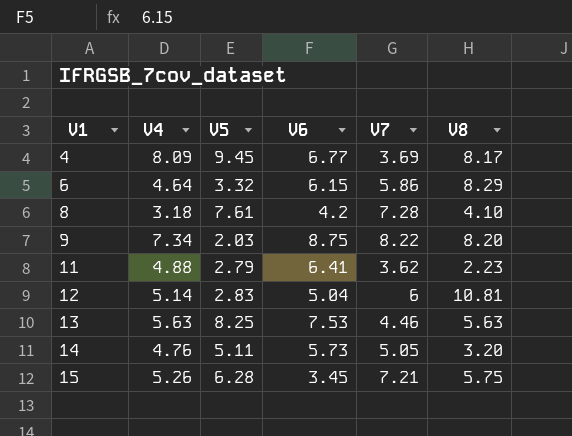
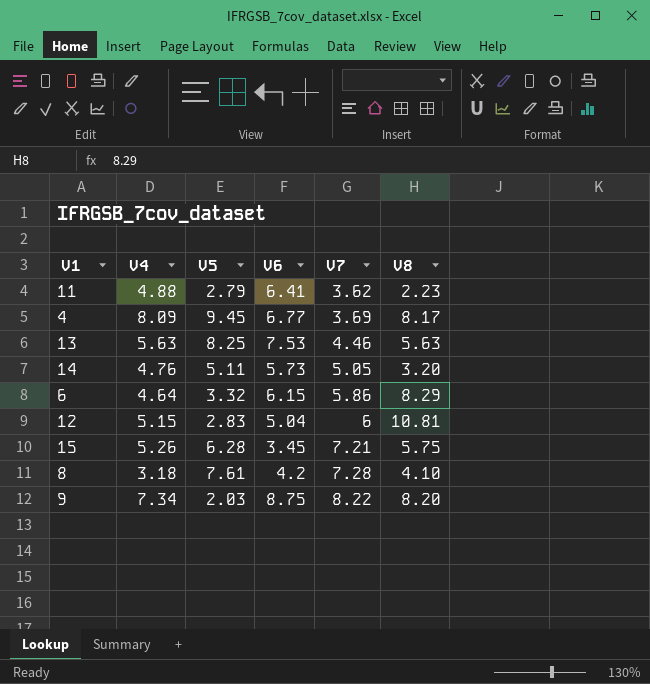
row order: V1 ascending -> V7 ascending
12 | V4: 5.14 -> 5.15

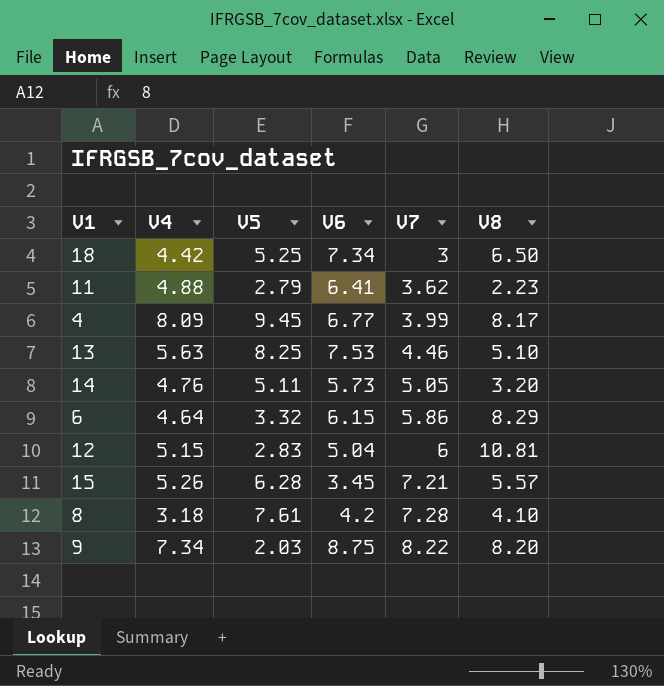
row 18: none -> 4.42 | 5.25 | 7.34 | 3 | 6.50
4 | V7: 3.69 -> 3.99
13 | V8: 5.63 -> 5.10
15 | V8: 5.75 -> 5.57

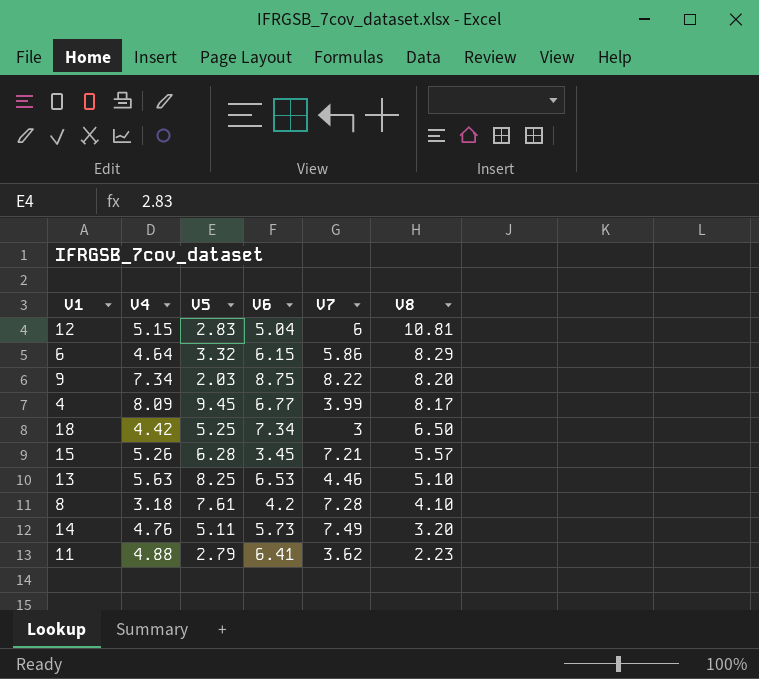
row order: V7 ascending -> V8 descending
13 | V6: 7.53 -> 6.53
14 | V7: 5.05 -> 7.49

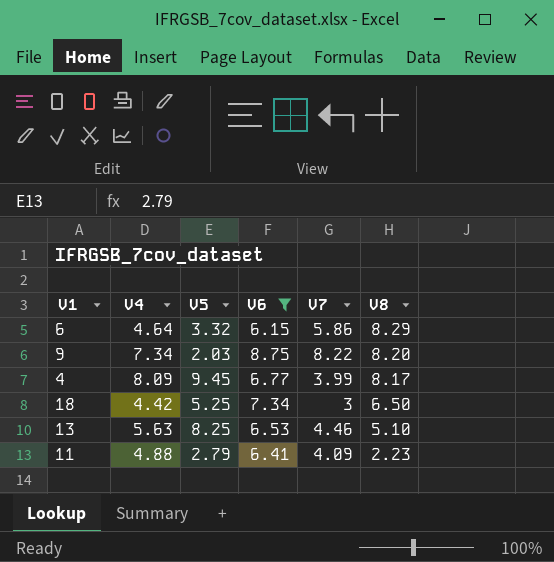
filter: none -> V6 >= 6.15
11 | V7: 3.62 -> 4.09

